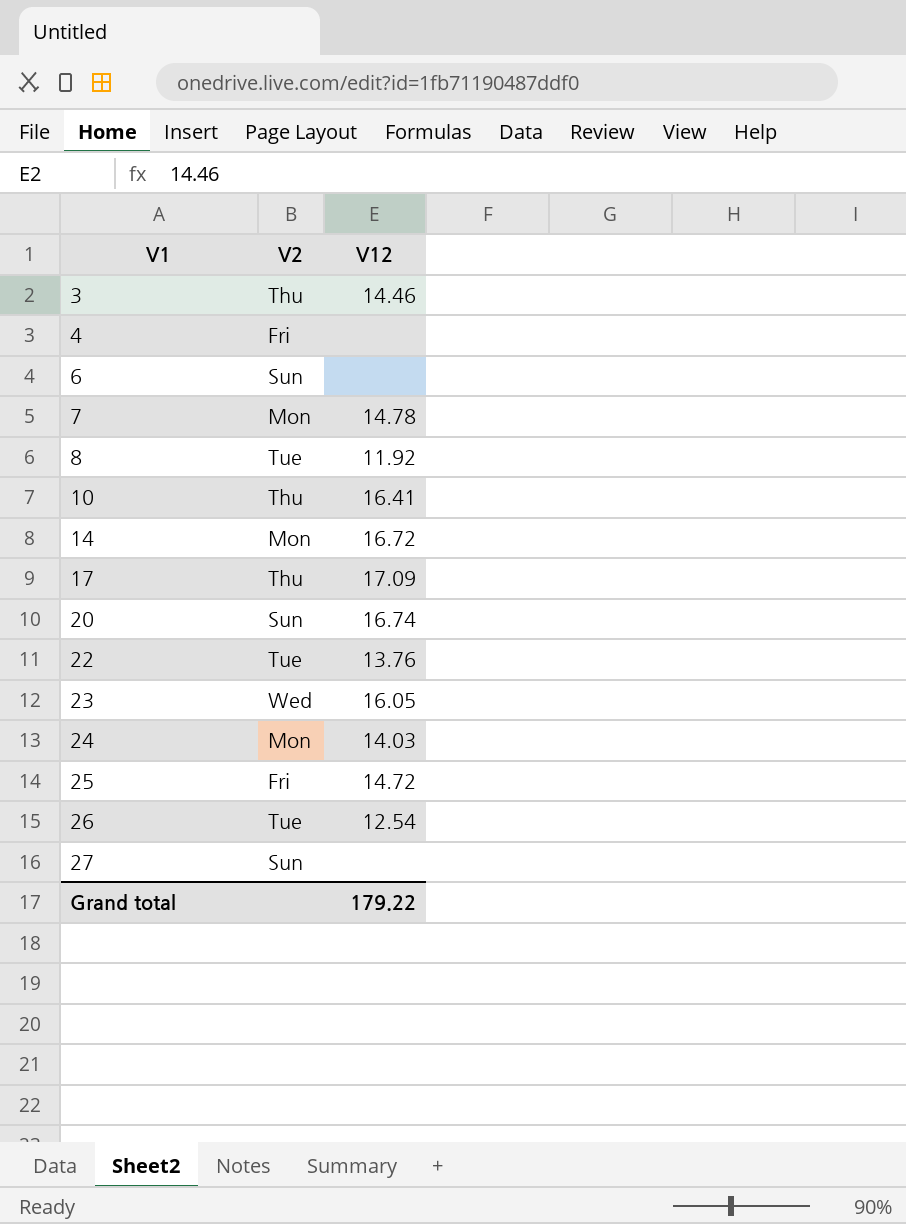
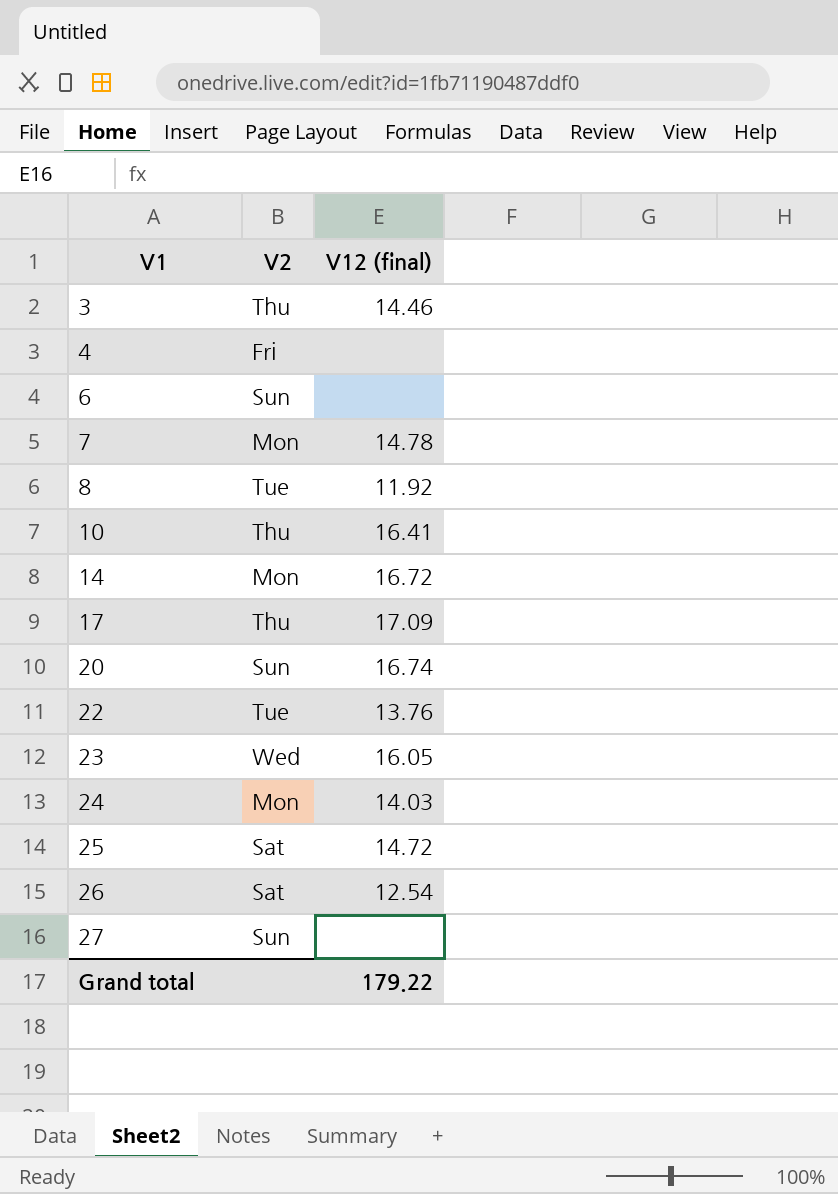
column name: V12 -> V12 (final)
25 | V2: Fri -> Sat
26 | V2: Tue -> Sat

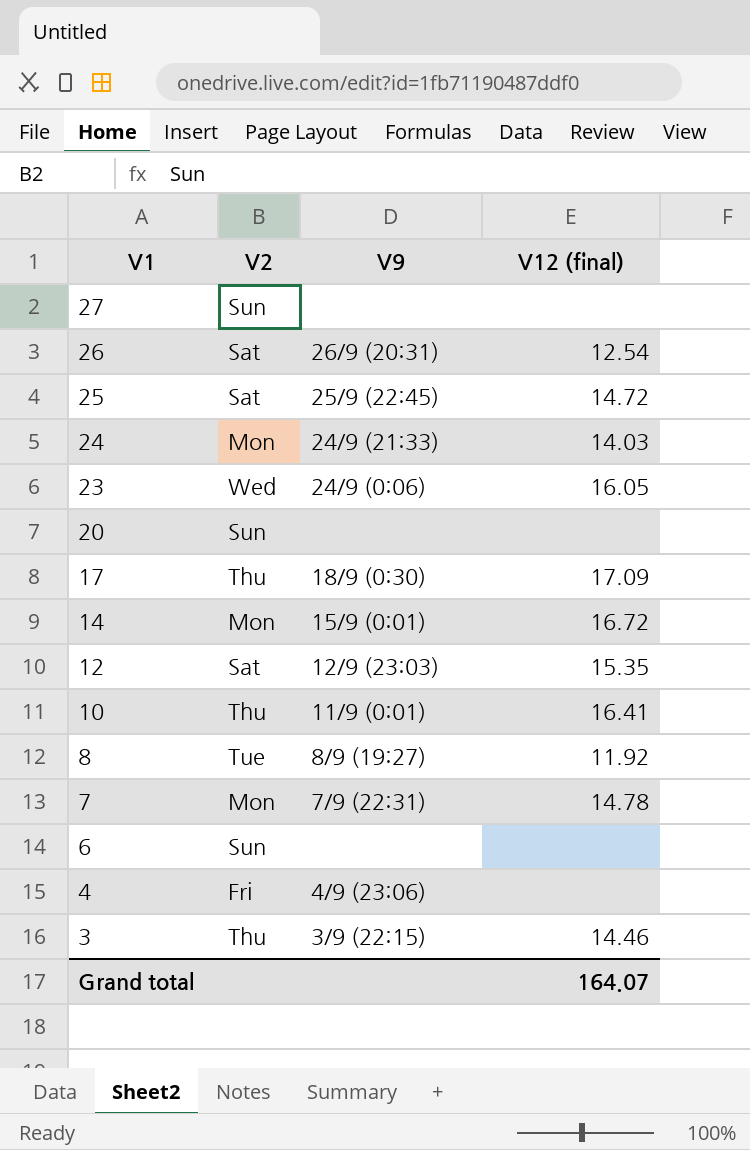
row order: V1 ascending -> V1 descending
column V9 | position: none -> 3
row 22: Tue | 13.76 -> none
20 | V12 (final): 16.74 -> none
row 12: none -> Sat | 12/9 (23:03) | 15.35
Grand total | V12 (final): 179.22 -> 164.07

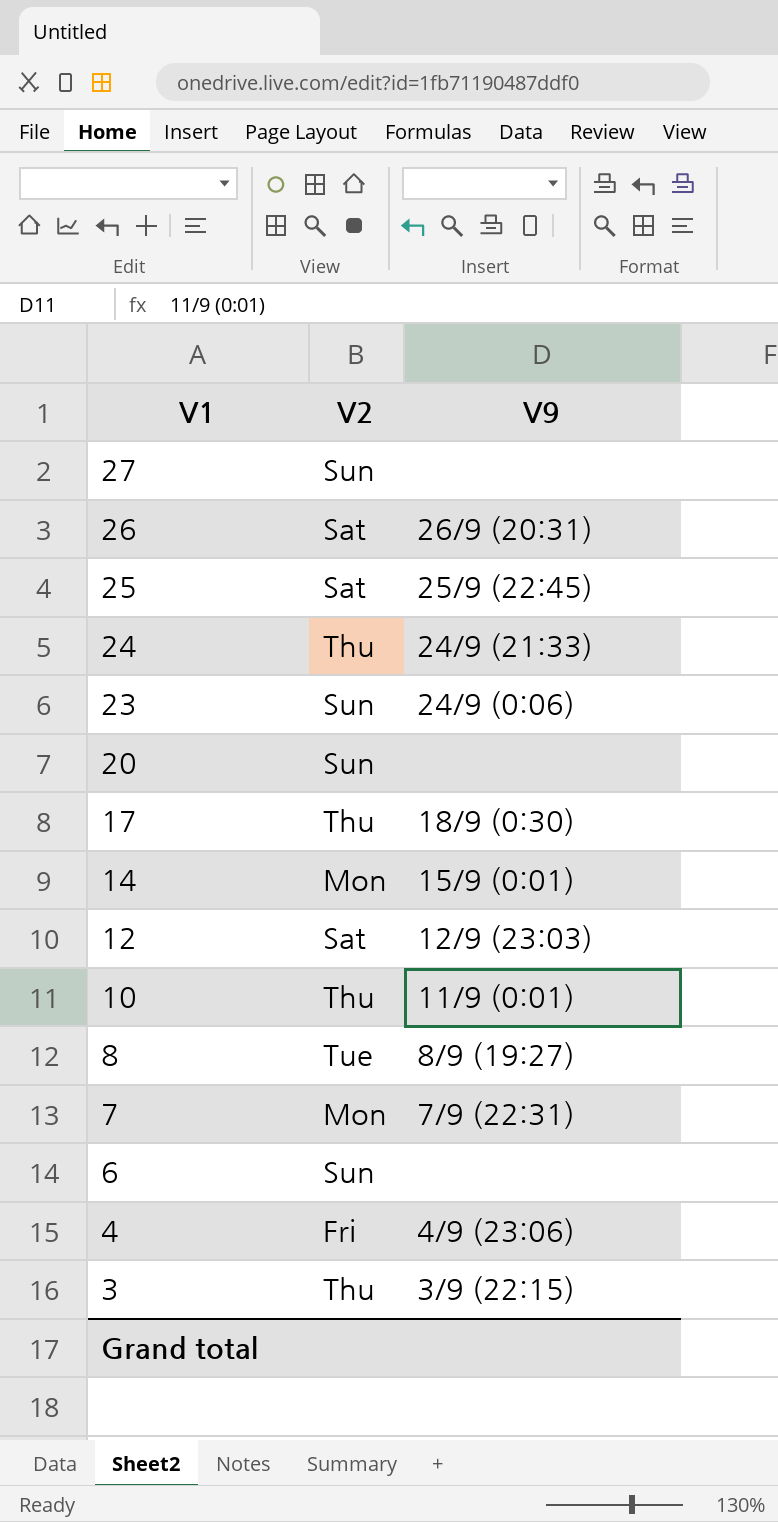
column V12 (final) | position: 4 -> none
24 | V2: Mon -> Thu
23 | V2: Wed -> Sun

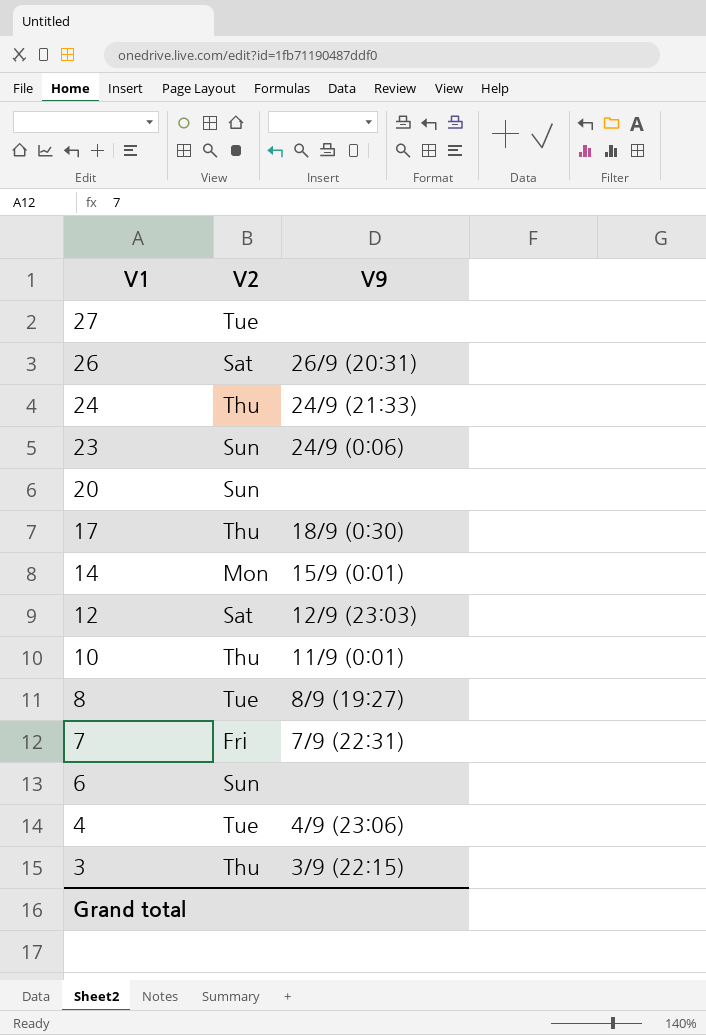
row 25: Sat | 25/9 (22:45) -> none
27 | V2: Sun -> Tue
7 | V2: Mon -> Fri
4 | V2: Fri -> Tue

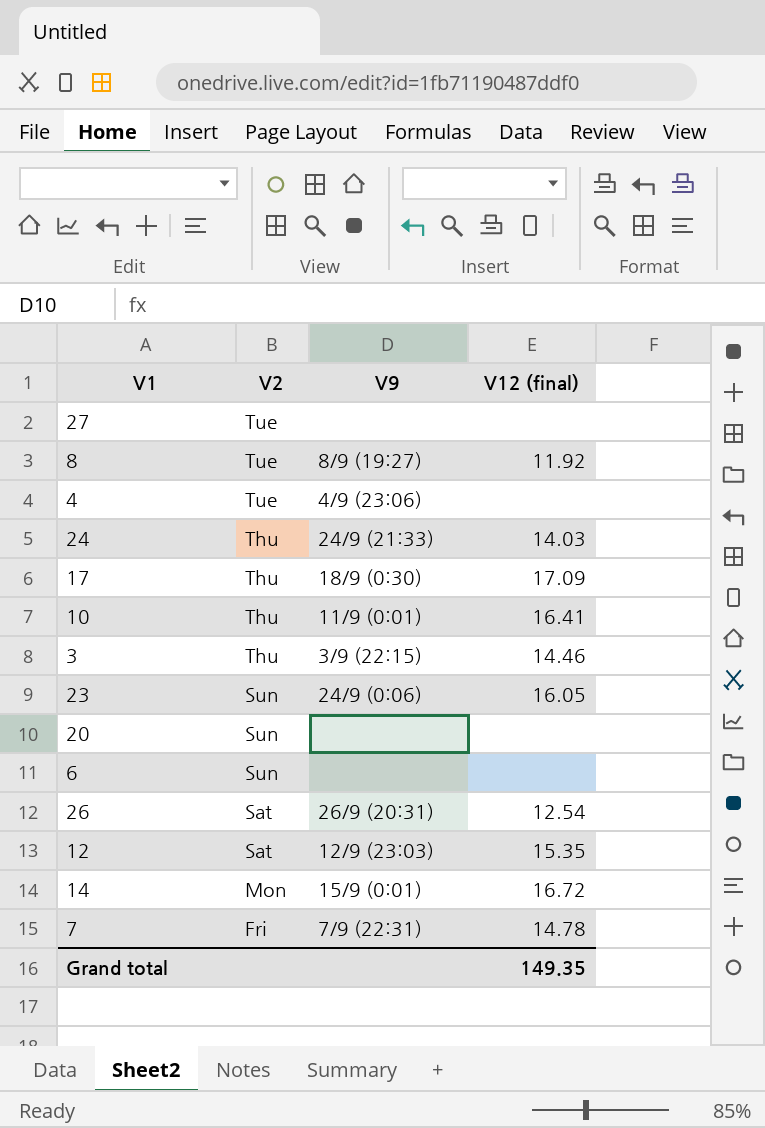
row order: V1 descending -> V2 descending
column V12 (final) | position: none -> 4

